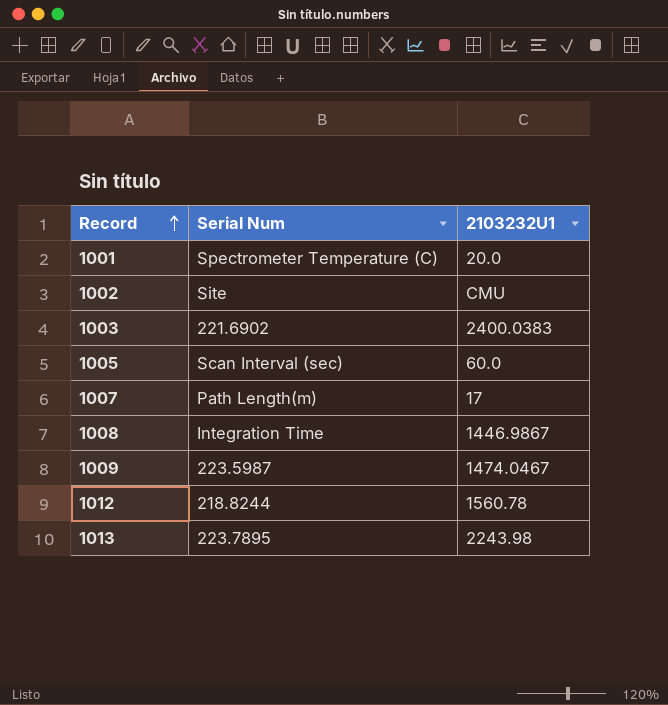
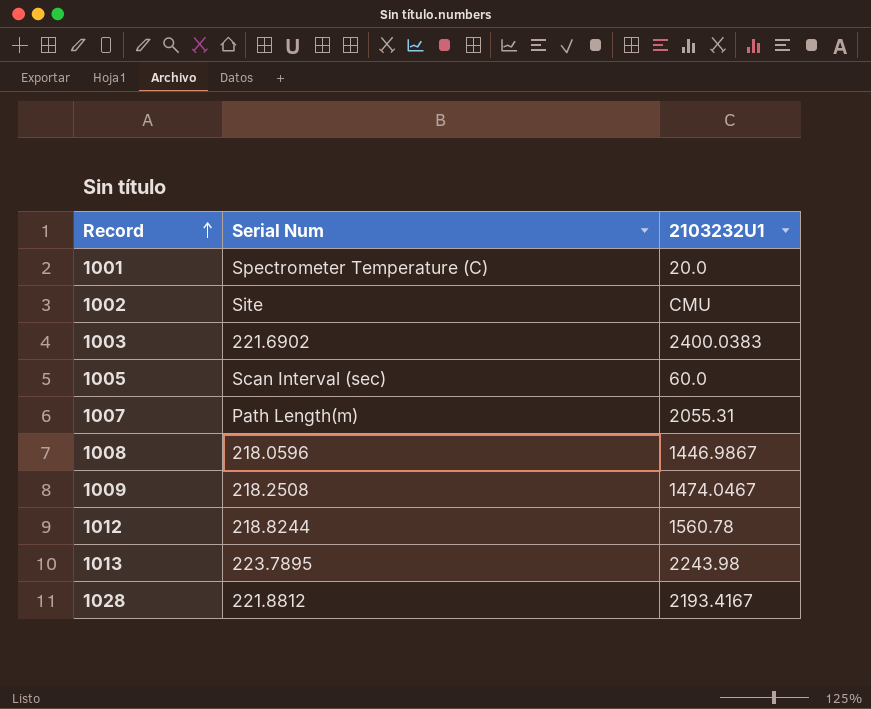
1007 | 2103232U1: 17 -> 2055.31
1008 | Serial Num: Integration Time -> 218.0596
1009 | Serial Num: 223.5987 -> 218.2508
row 1028: none -> 221.8812 | 2193.4167

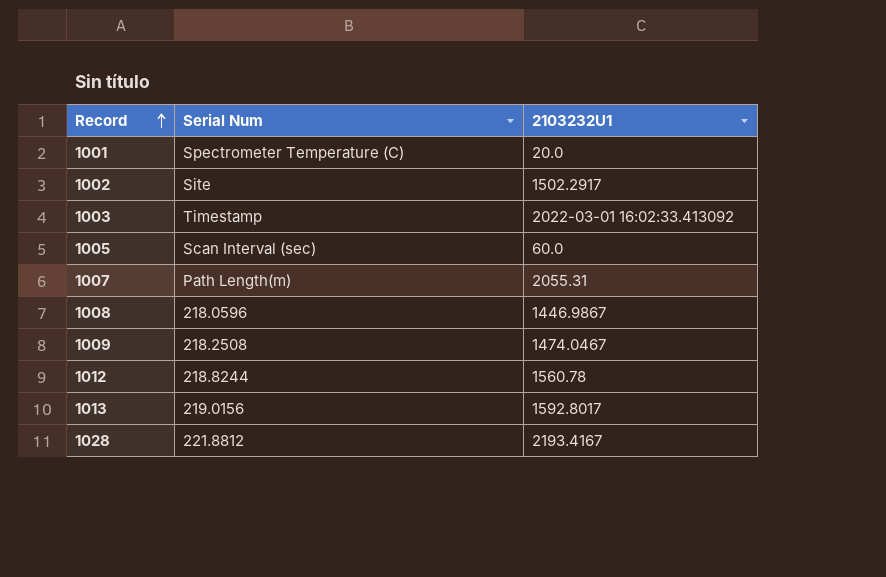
1002 | 2103232U1: CMU -> 1502.2917
1003 | Serial Num: 221.6902 -> Timestamp
1003 | 2103232U1: 2400.0383 -> 2022-03-01 16:02:33.413092
1013 | Serial Num: 223.7895 -> 219.0156
1013 | 2103232U1: 2243.98 -> 1592.8017

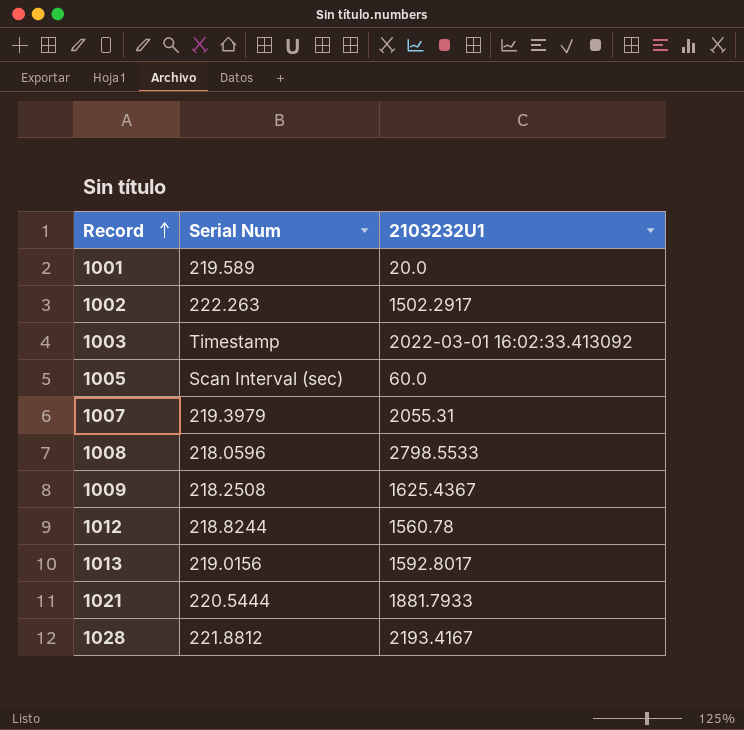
1001 | Serial Num: Spectrometer Temperature (C) -> 219.589
1002 | Serial Num: Site -> 222.263
1007 | Serial Num: Path Length(m) -> 219.3979
1008 | 2103232U1: 1446.9867 -> 2798.5533
1009 | 2103232U1: 1474.0467 -> 1625.4367
row 1021: none -> 220.5444 | 1881.7933

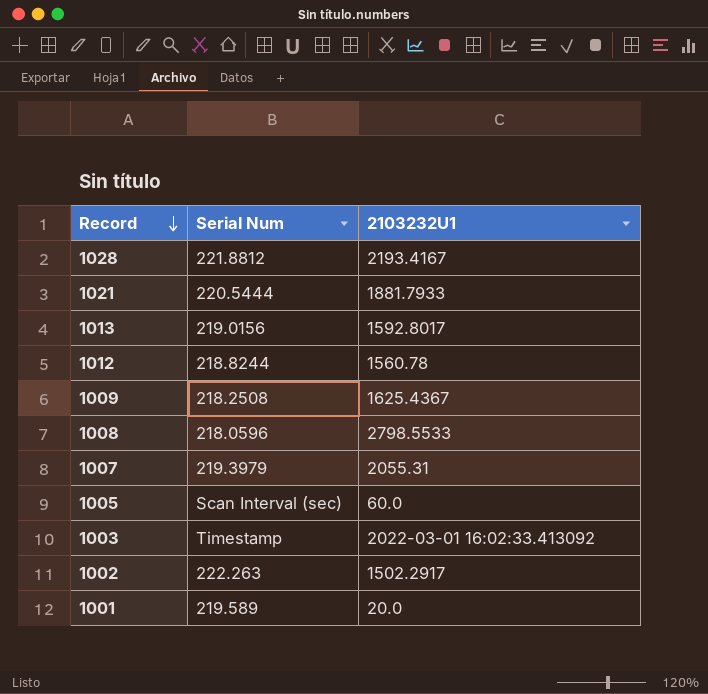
row order: Record ascending -> Record descending

